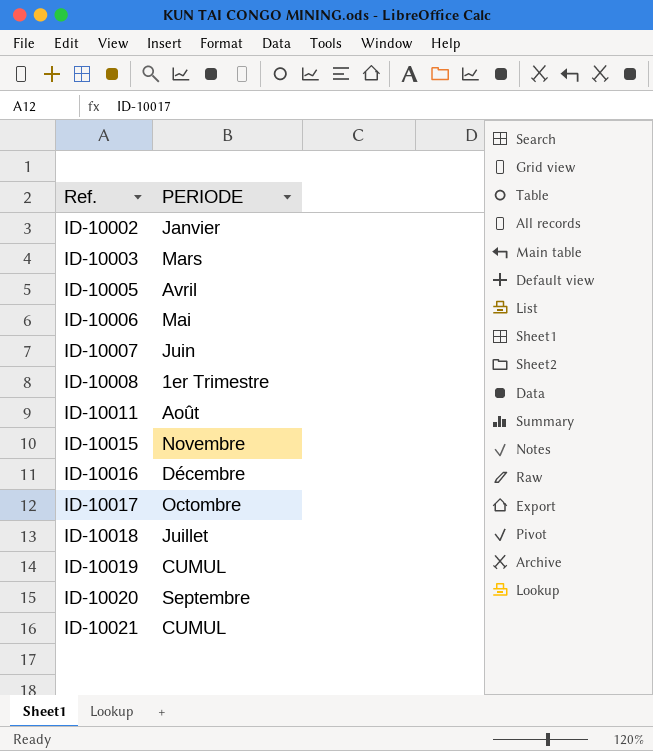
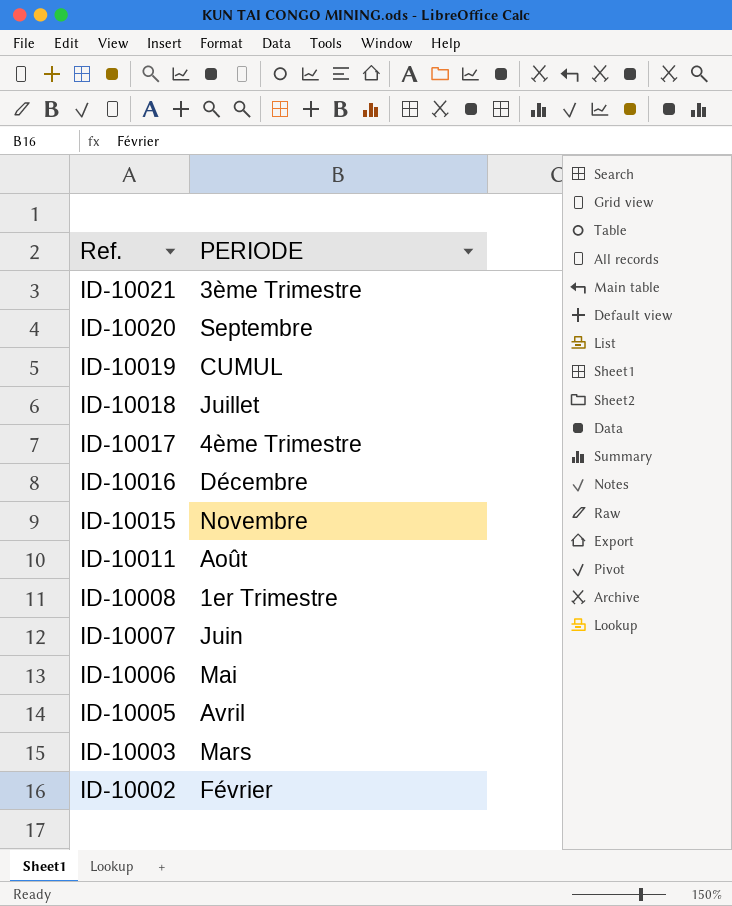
row order: Ref. ascending -> Ref. descending
ID-10021 | PERIODE: CUMUL -> 3ème Trimestre
ID-10017 | PERIODE: Octombre -> 4ème Trimestre
ID-10002 | PERIODE: Janvier -> Février

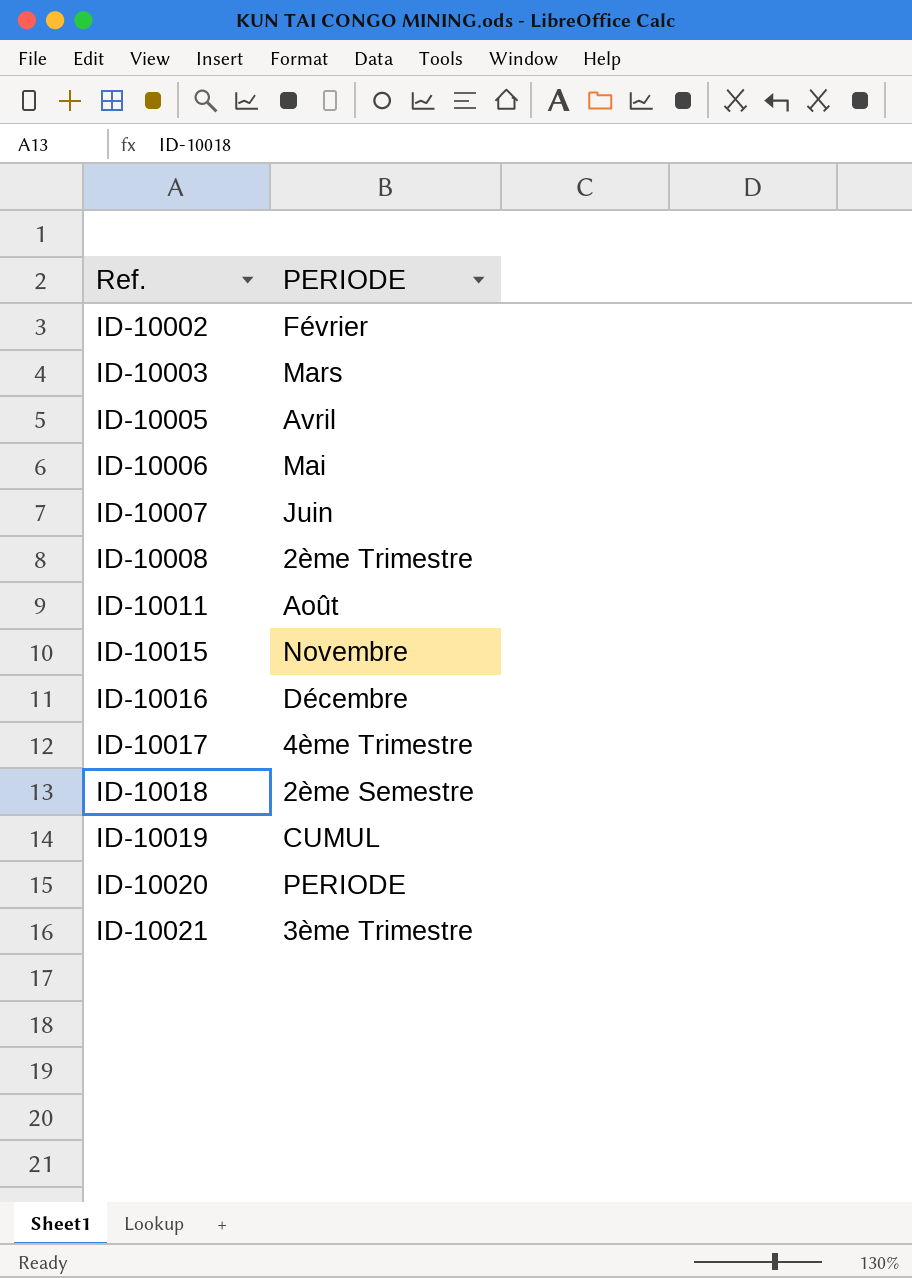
row order: Ref. descending -> Ref. ascending
ID-10008 | PERIODE: 1er Trimestre -> 2ème Trimestre
ID-10018 | PERIODE: Juillet -> 2ème Semestre
ID-10020 | PERIODE: Septembre -> PERIODE

